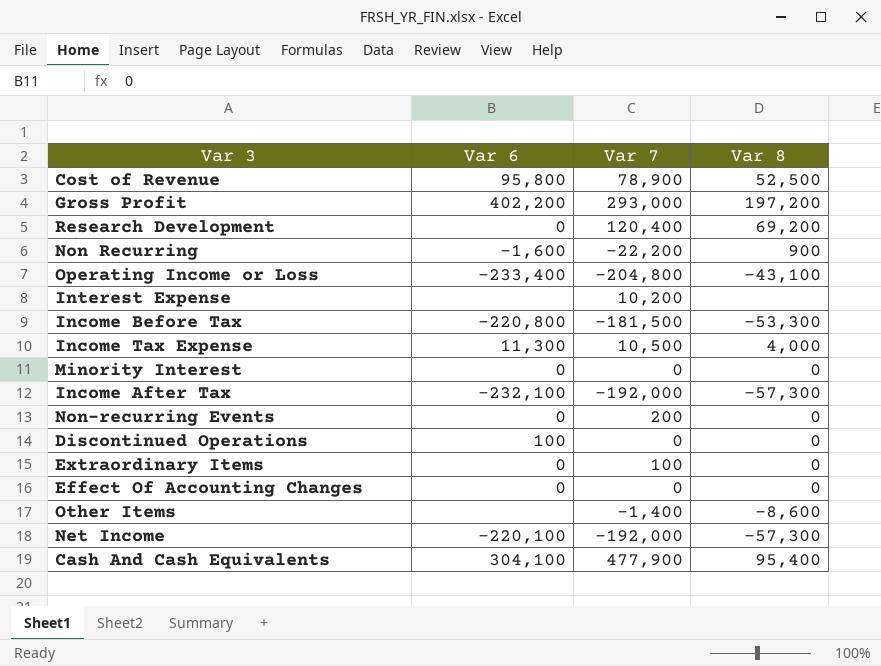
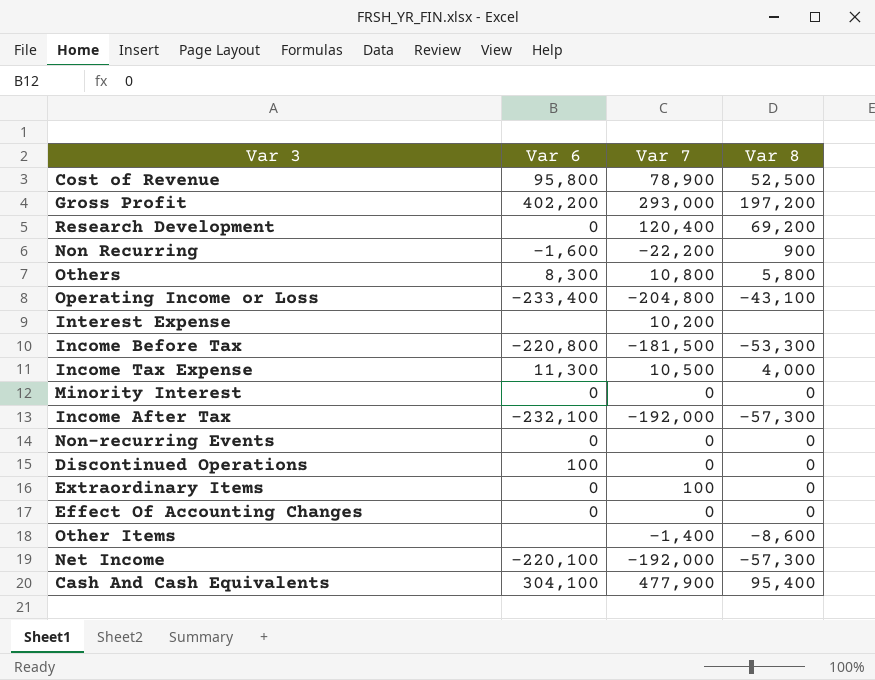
row Others: none -> 8,300 | 10,800 | 5,800
Non-recurring Events | Var 7: 200 -> 0

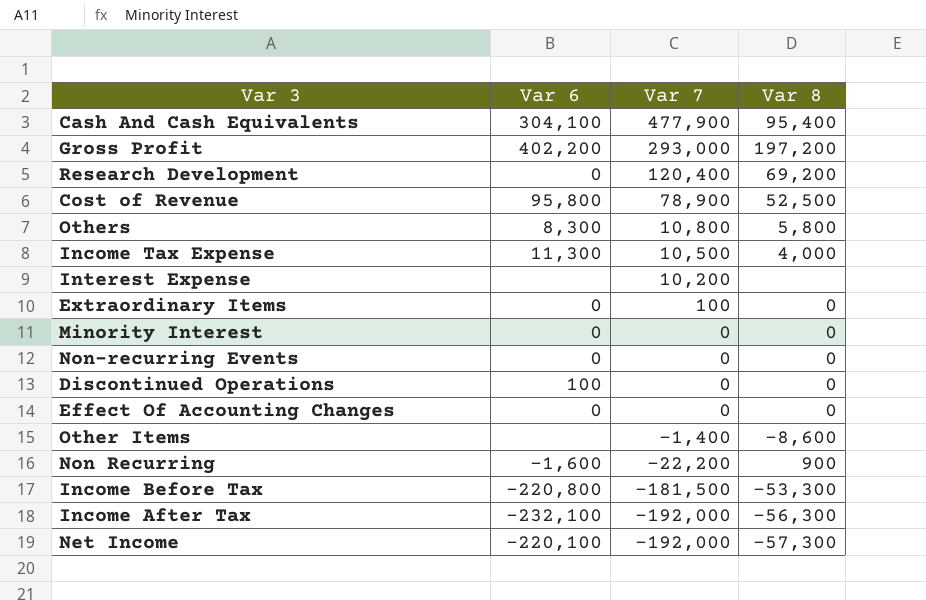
row order: none -> Var 7 descending
row Operating Income or Loss: -233,400 | -204,800 | -43,100 -> none
Income After Tax | Var 8: -57,300 -> -56,300

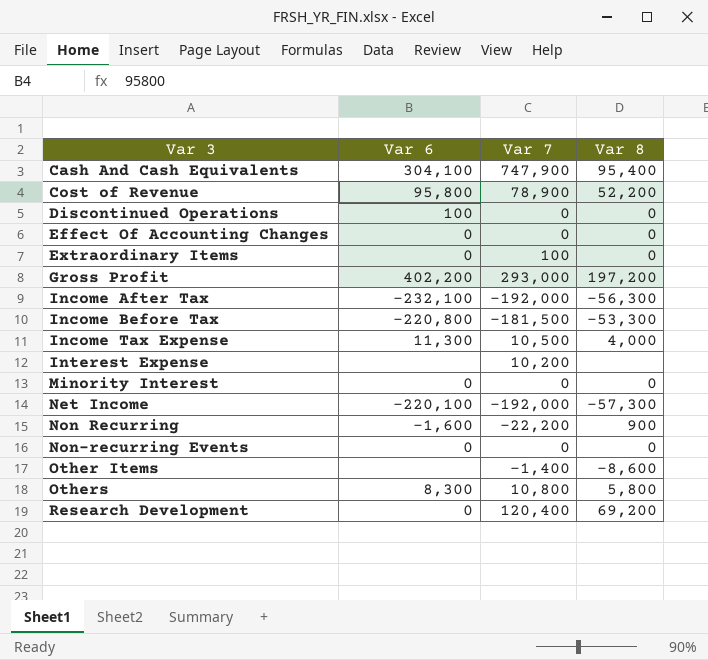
row order: Var 7 descending -> Var 3 ascending
Cash And Cash Equivalents | Var 7: 477,900 -> 747,900
Cost of Revenue | Var 8: 52,500 -> 52,200

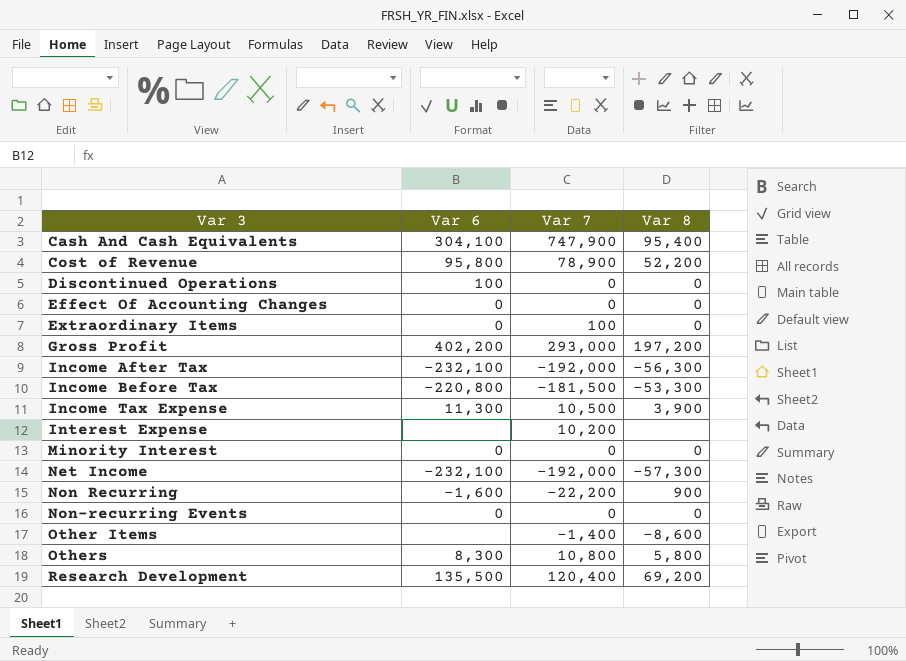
Income Tax Expense | Var 8: 4,000 -> 3,900
Net Income | Var 6: -220,100 -> -232,100
Research Development | Var 6: 0 -> 135,500

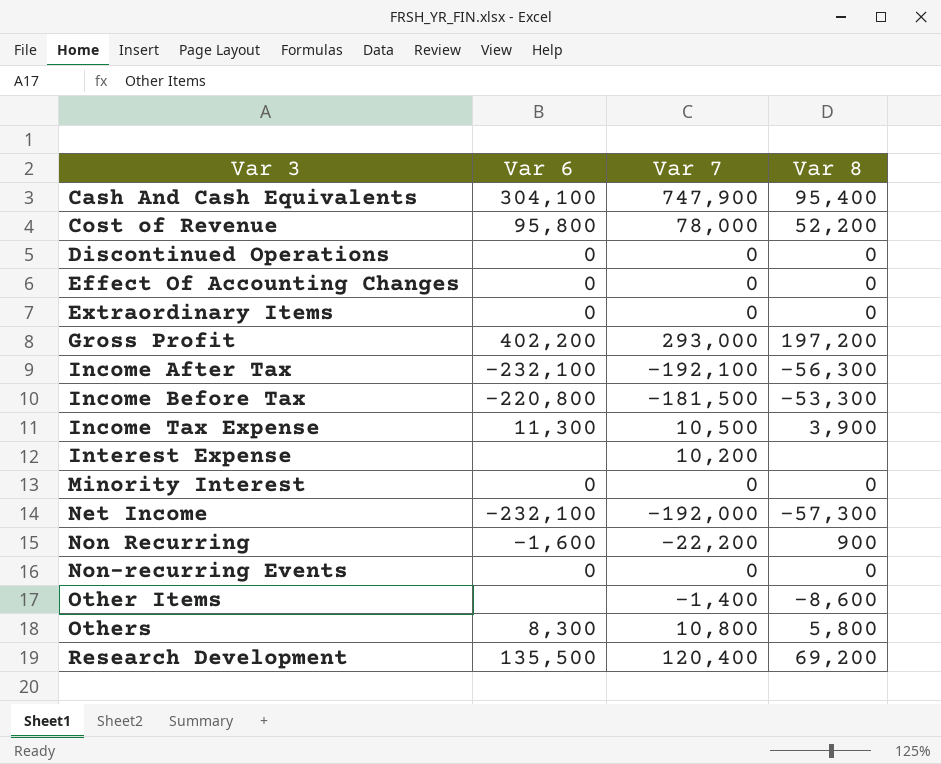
Cost of Revenue | Var 7: 78,900 -> 78,000
Discontinued Operations | Var 6: 100 -> 0
Extraordinary Items | Var 7: 100 -> 0
Income After Tax | Var 7: -192,000 -> -192,100

